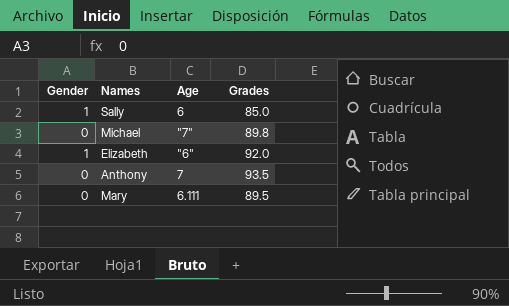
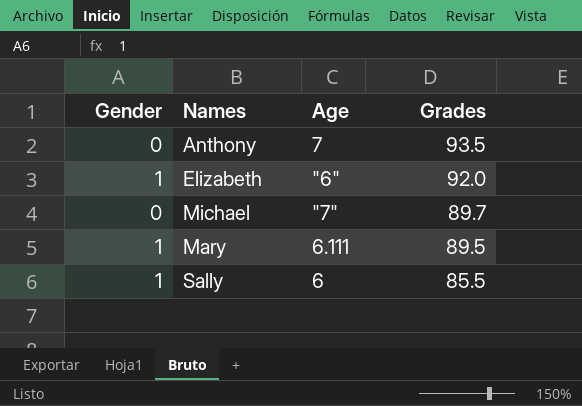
row order: none -> Grades descending
Michael | Grades: 89.8 -> 89.7
Mary | Gender: 0 -> 1
Sally | Grades: 85.0 -> 85.5

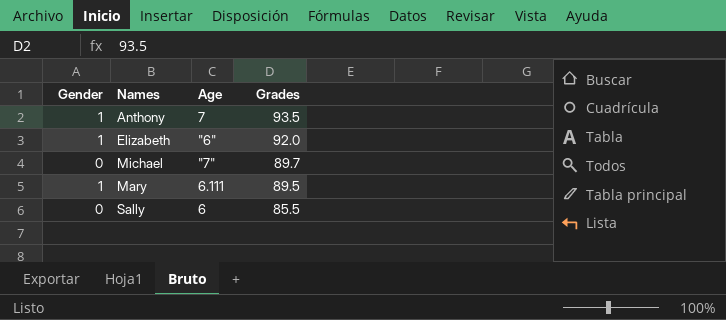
Anthony | Gender: 0 -> 1
Sally | Gender: 1 -> 0

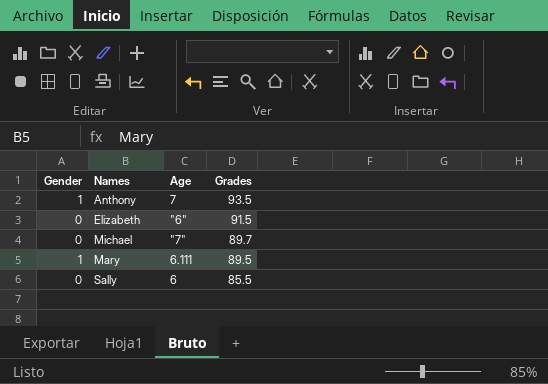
Elizabeth | Gender: 1 -> 0
Elizabeth | Grades: 92.0 -> 91.5

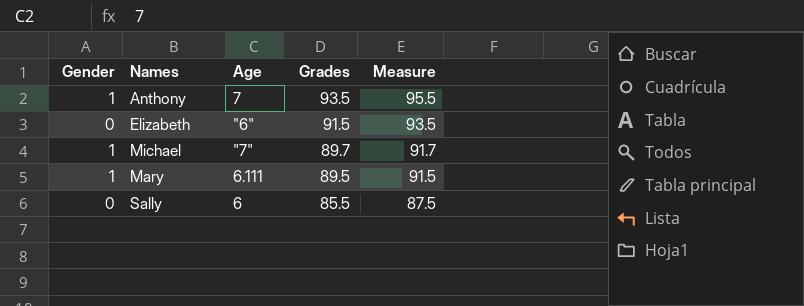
column Measure | formula: none -> [Grades] + 2
Michael | Gender: 0 -> 1

